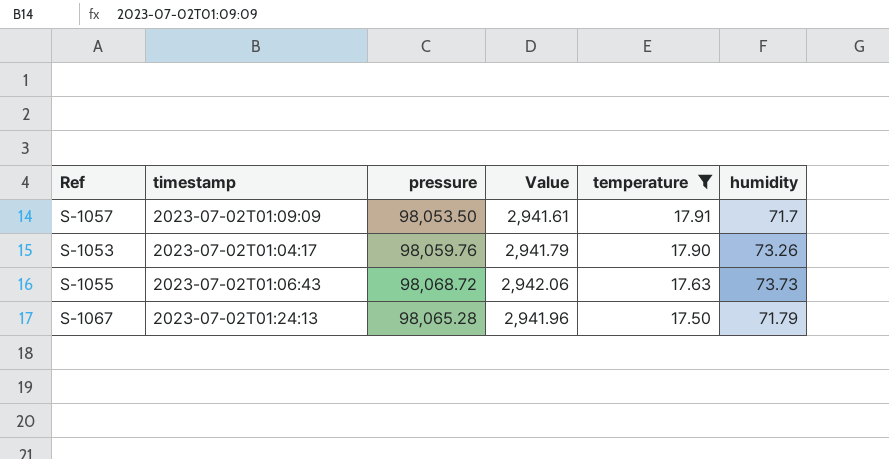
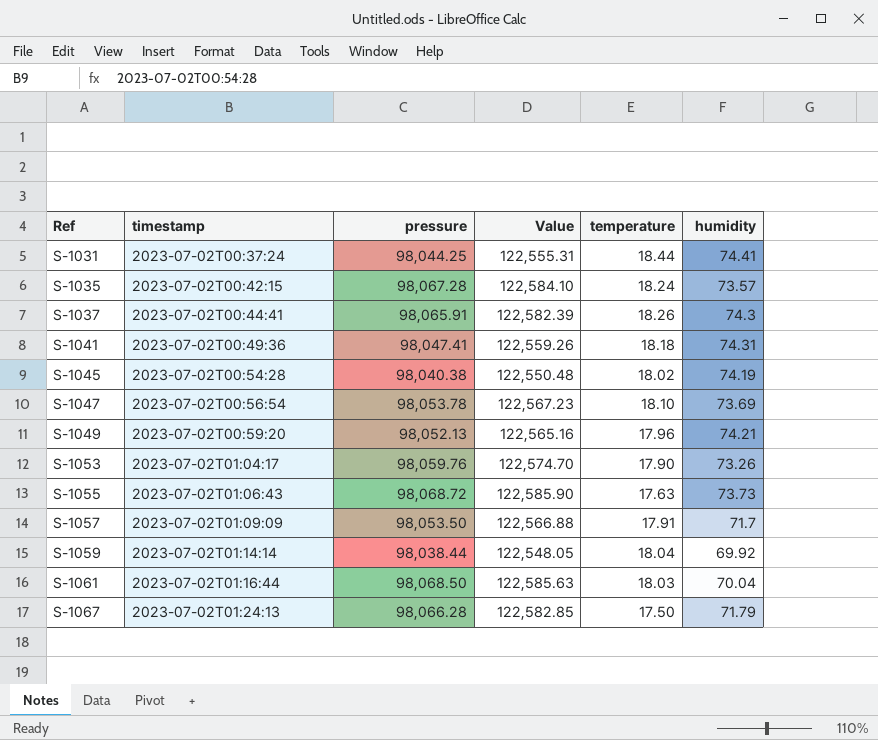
filter: temperature <= 17.91 -> none
row order: temperature descending -> Ref ascending
column Value | formula: [pressure] * 0.03 -> [pressure] * 1.25
S-1067 | pressure: 98,065.28 -> 98,066.28

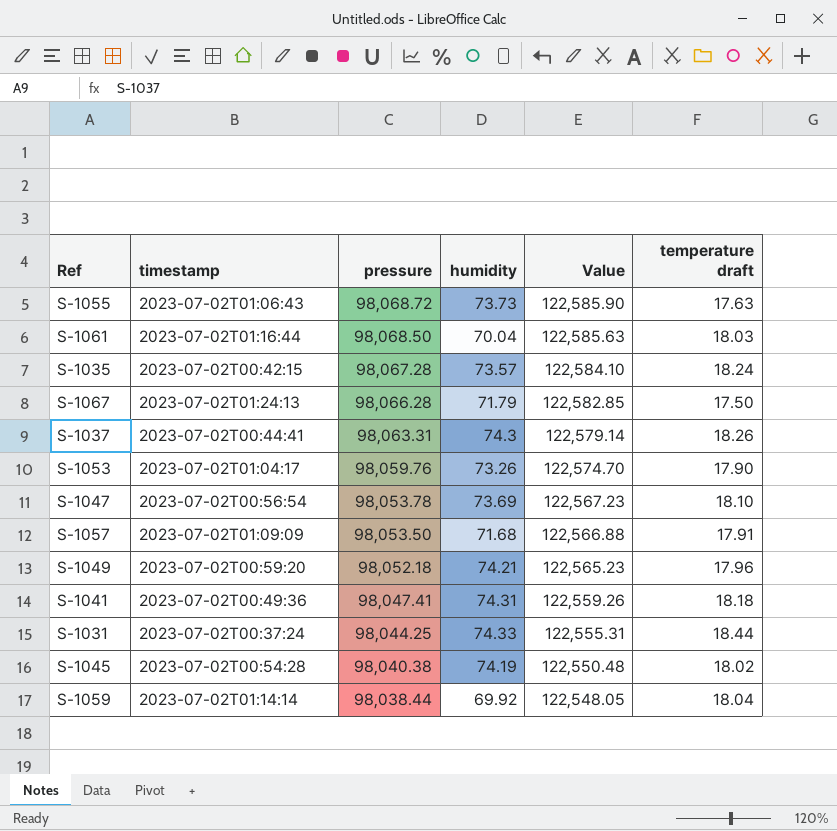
row order: Ref ascending -> pressure descending
column humidity | position: 6 -> 4
column name: temperature -> temperature draft
S-1037 | pressure: 98,065.91 -> 98,063.31
S-1037 | Value: 122,582.39 -> 122,579.14
S-1057 | humidity: 71.7 -> 71.68
S-1049 | pressure: 98,052.13 -> 98,052.18
S-1049 | Value: 122,565.16 -> 122,565.23
S-1031 | humidity: 74.41 -> 74.33

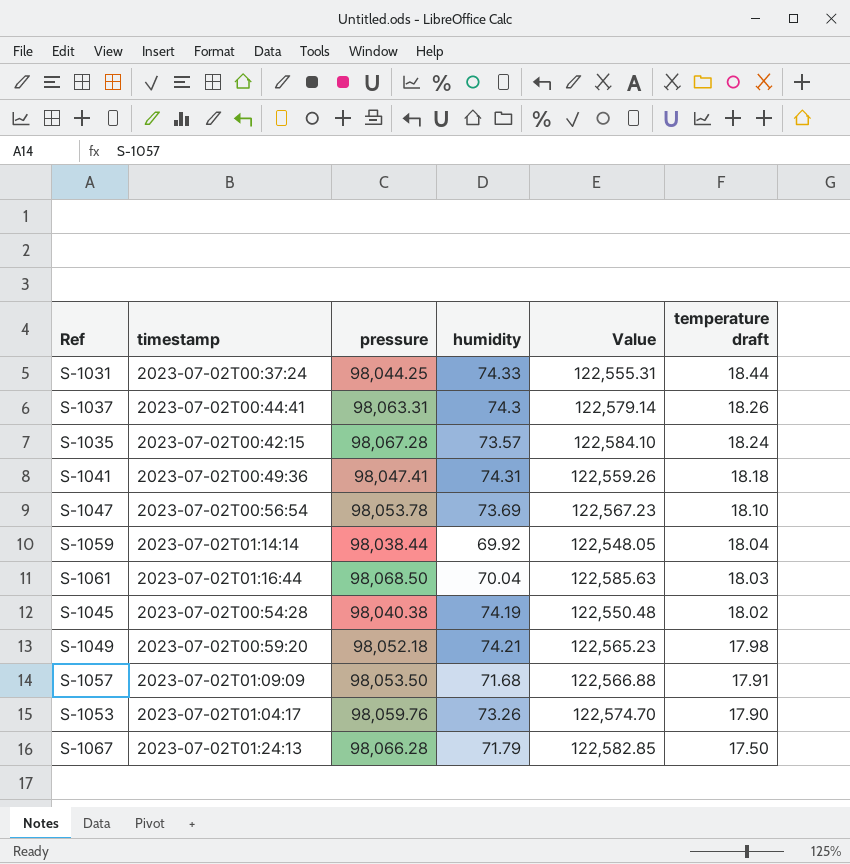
row order: pressure descending -> temperature draft descending
row S-1055: 2023-07-02T01:06:43 | 98,068.72 | 73.73 | 122,585.90 | 17.63 -> none
S-1049 | temperature draft: 17.96 -> 17.98

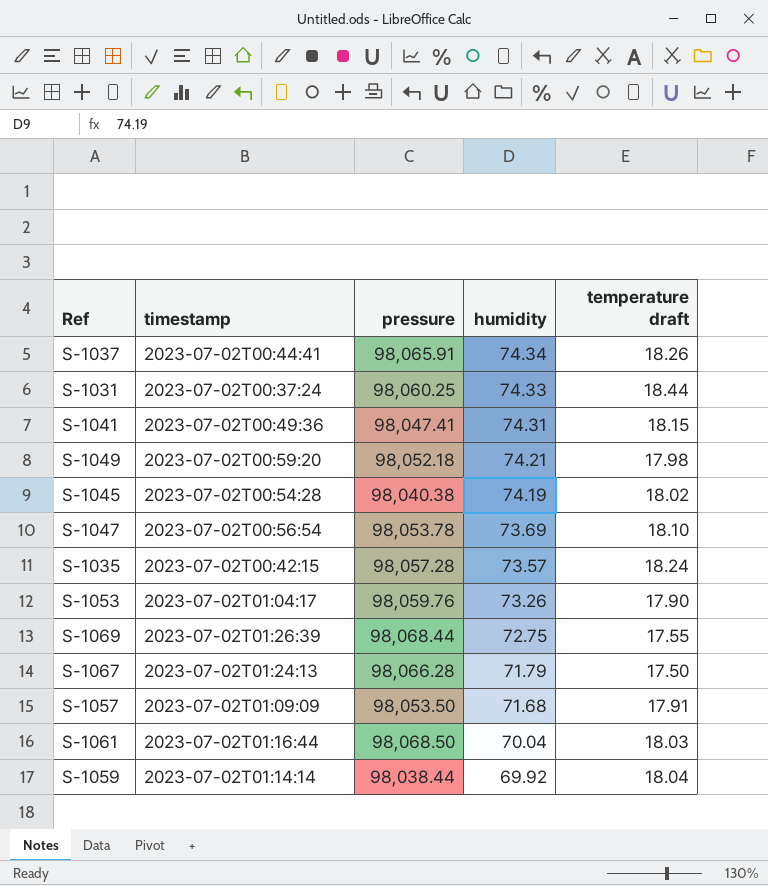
row order: temperature draft descending -> humidity descending
column Value | formula: [pressure] * 1.25 -> none
S-1037 | pressure: 98,063.31 -> 98,065.91
S-1037 | humidity: 74.3 -> 74.34
S-1031 | pressure: 98,044.25 -> 98,060.25
S-1041 | temperature draft: 18.18 -> 18.15
S-1035 | pressure: 98,067.28 -> 98,057.28
row S-1069: none -> 2023-07-02T01:26:39 | 98,068.44 | 72.75 | 17.55

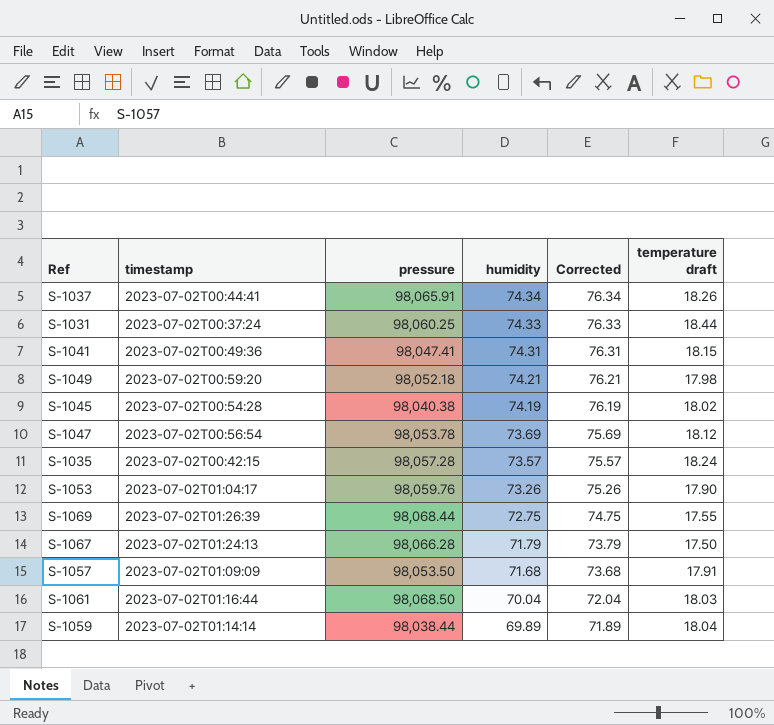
column Corrected | formula: none -> [humidity] + 2
S-1047 | temperature draft: 18.10 -> 18.12
S-1059 | humidity: 69.92 -> 69.89

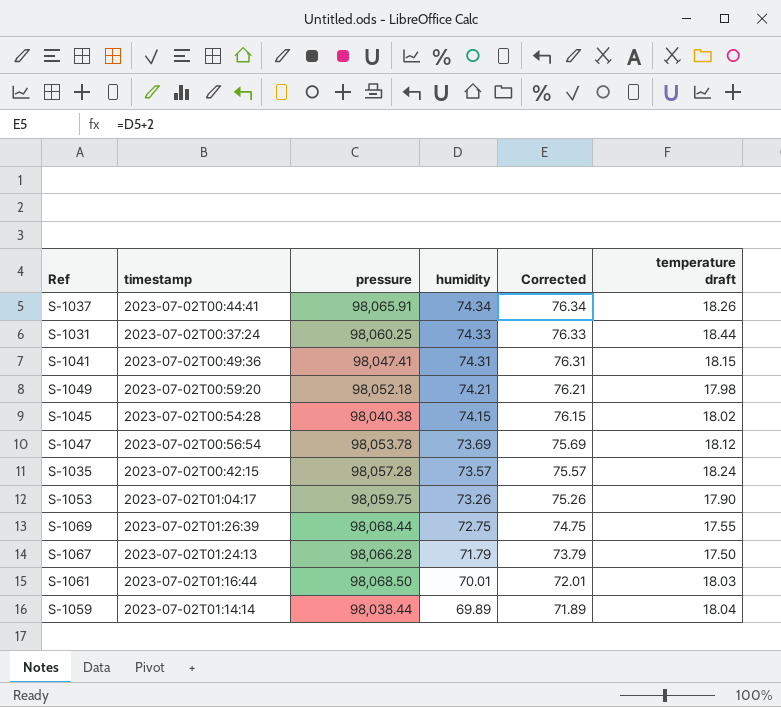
row S-1057: 2023-07-02T01:09:09 | 98,053.50 | 71.68 | 73.68 | 17.91 -> none
S-1045 | humidity: 74.19 -> 74.15
S-1045 | Corrected: 76.19 -> 76.15
S-1053 | pressure: 98,059.76 -> 98,059.75
S-1061 | humidity: 70.04 -> 70.01
S-1061 | Corrected: 72.04 -> 72.01

